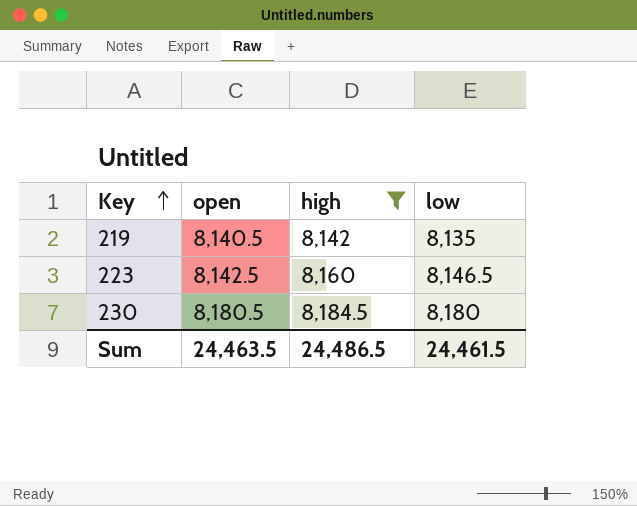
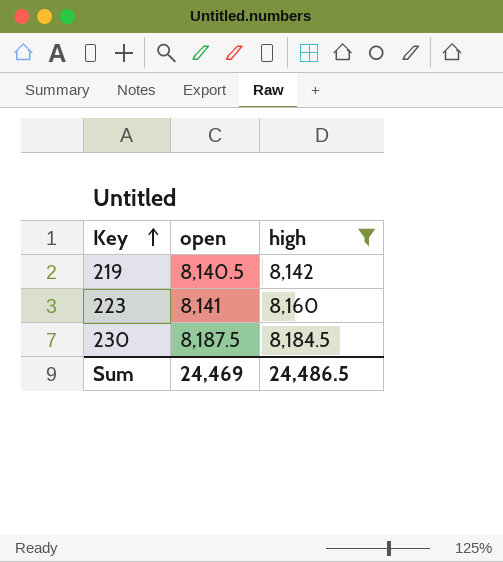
column low | position: 4 -> none
223 | open: 8,142.5 -> 8,141
230 | open: 8,180.5 -> 8,187.5
Sum | open: 24,463.5 -> 24,469

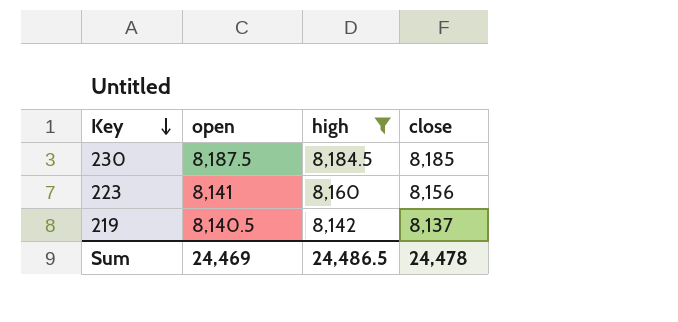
row order: Key ascending -> Key descending
column close | position: none -> 4

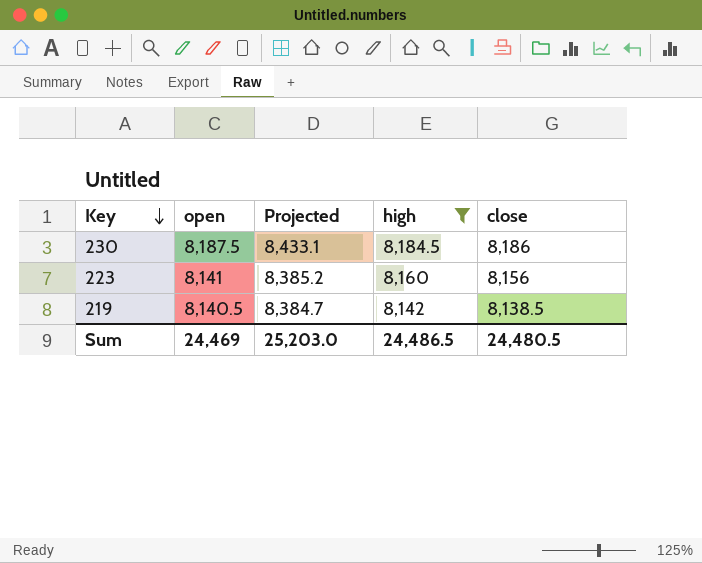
column Projected | formula: none -> [open] * 1.03
230 | close: 8,185 -> 8,186
219 | close: 8,137 -> 8,138.5
Sum | close: 24,478 -> 24,480.5

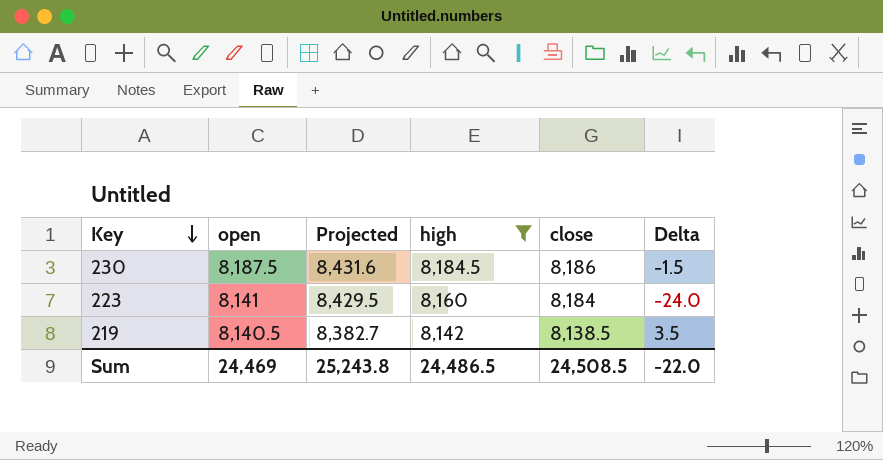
column Projected | formula: [open] * 1.03 -> [close] * 1.03
column Delta | formula: none -> [high] - [close]
223 | close: 8,156 -> 8,184
Sum | Projected: 25,203.0 -> 25,243.8
Sum | close: 24,480.5 -> 24,508.5

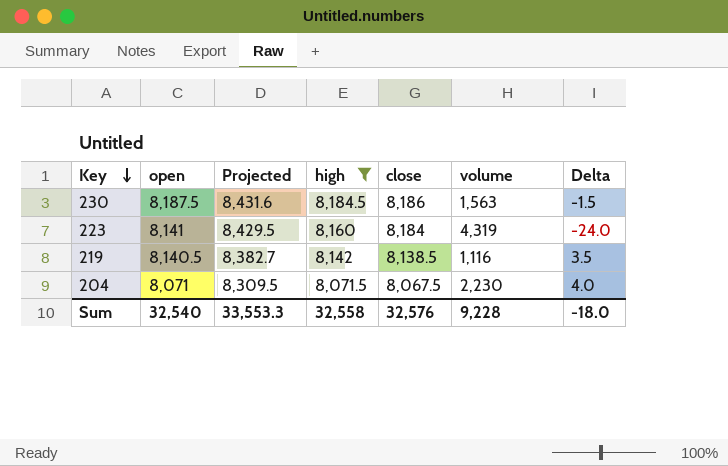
column volume | position: none -> 6
row 204: none -> 8,071 | 8,309.5 | 8,071.5 | 8,067.5 | 2,230 | 4.0
Sum | open: 24,469 -> 32,540
Sum | Projected: 25,243.8 -> 33,553.3
Sum | high: 24,486.5 -> 32,558
Sum | close: 24,508.5 -> 32,576
Sum | Delta: -22.0 -> -18.0

